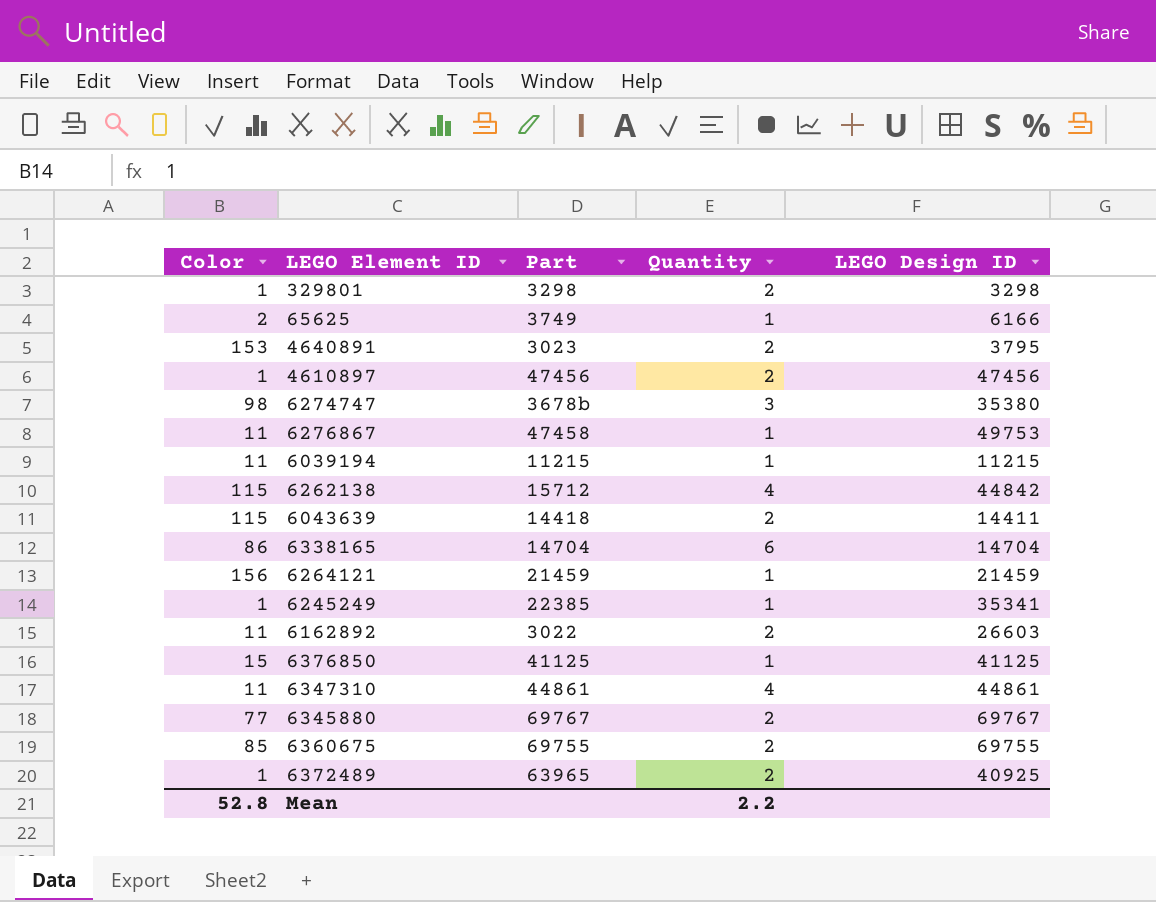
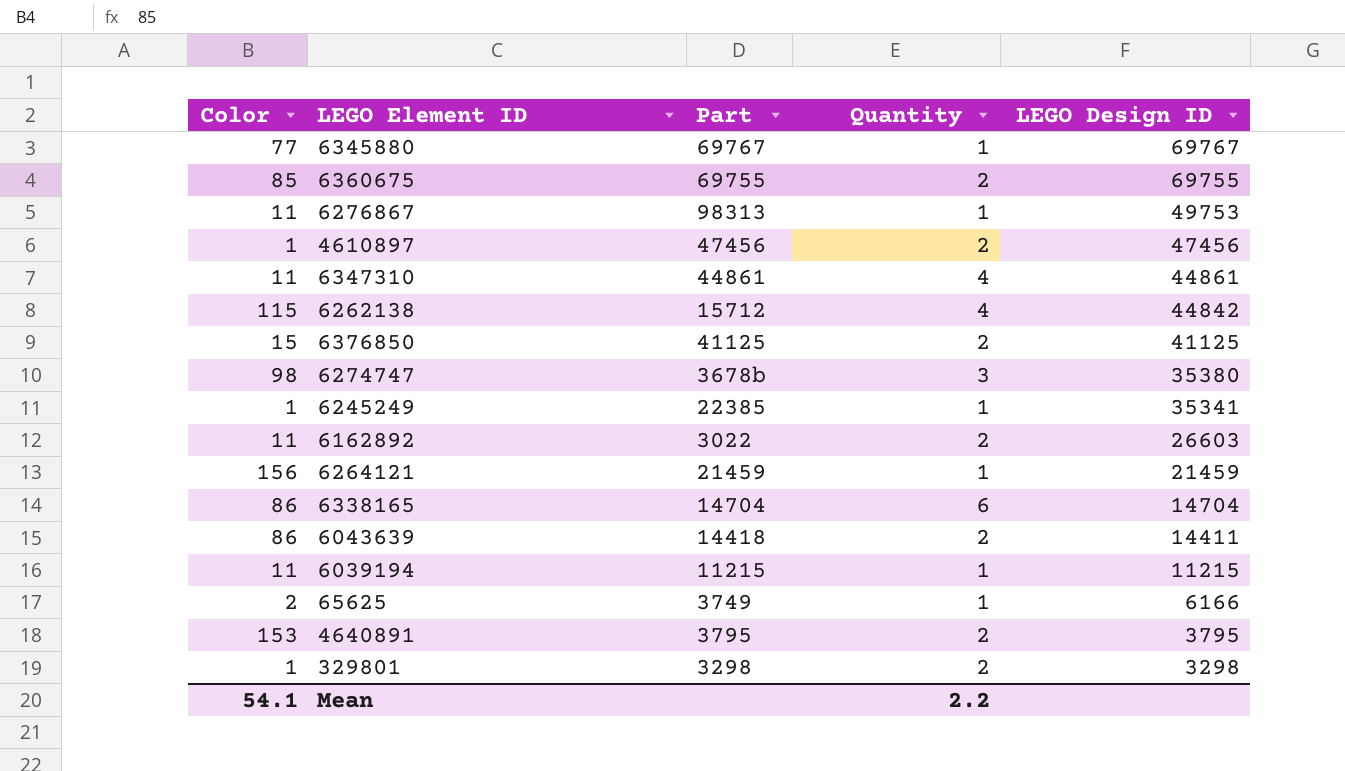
row order: none -> LEGO Design ID descending
row 6372489: 1 | 63965 | 2 | 40925 -> none
6345880 | Quantity: 2 -> 1
6276867 | Part: 47458 -> 98313
6376850 | Quantity: 1 -> 2
6043639 | Color: 115 -> 86
4640891 | Part: 3023 -> 3795
Mean | Color: 52.8 -> 54.1

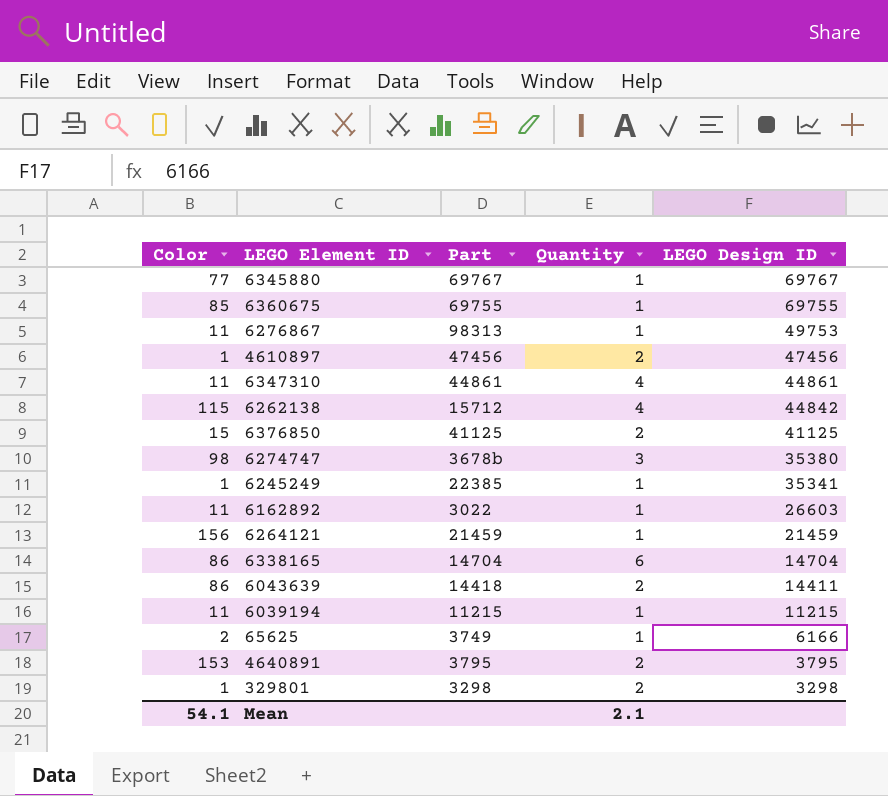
6360675 | Quantity: 2 -> 1
6162892 | Quantity: 2 -> 1
Mean | Quantity: 2.2 -> 2.1

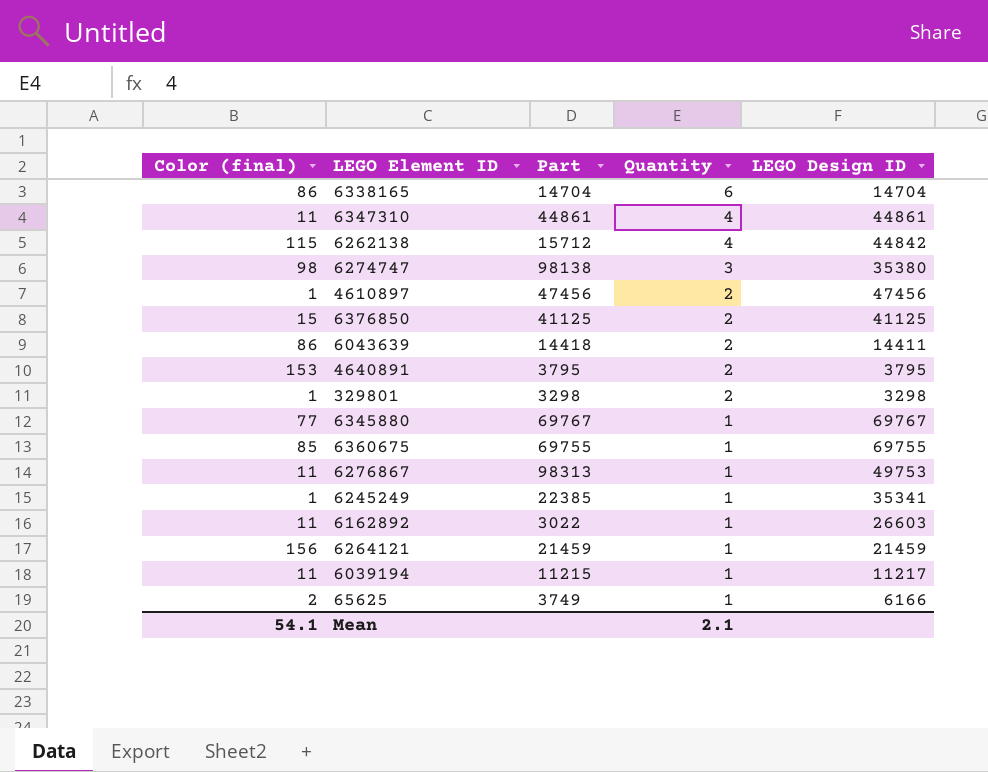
row order: LEGO Design ID descending -> Quantity descending
column name: Color -> Color (final)
6274747 | Part: 3678b -> 98138
6039194 | LEGO Design ID: 11215 -> 11217

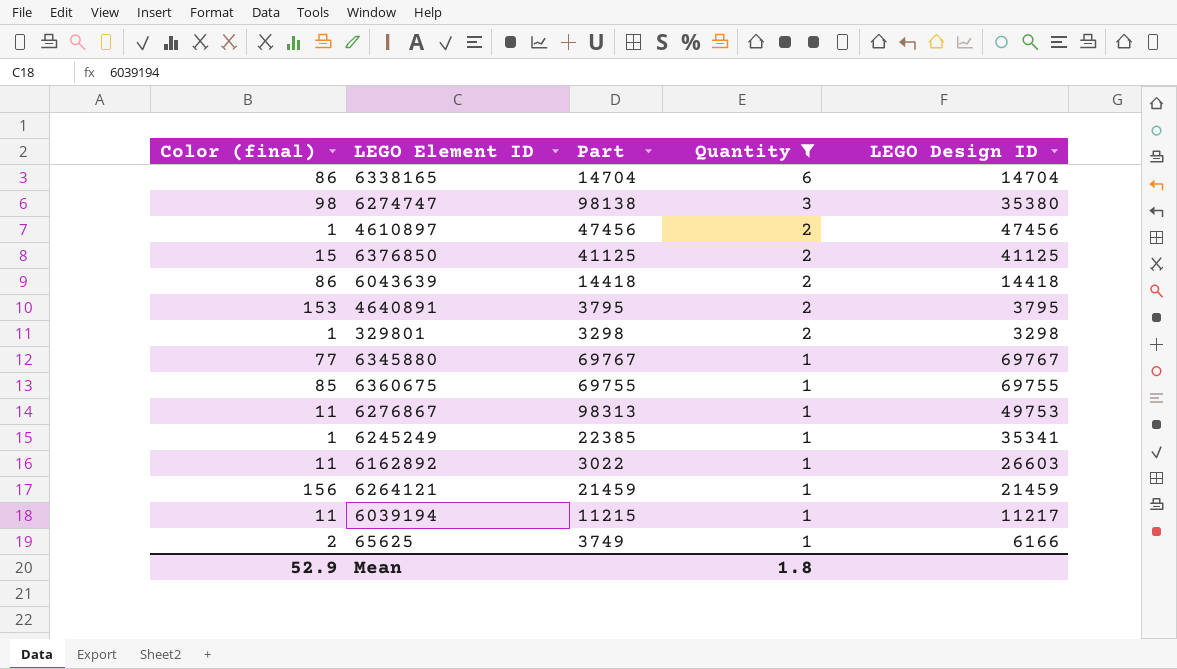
filter: none -> Quantity != 4
6043639 | LEGO Design ID: 14411 -> 14418
Mean | Color (final): 54.1 -> 52.9
Mean | Quantity: 2.1 -> 1.8

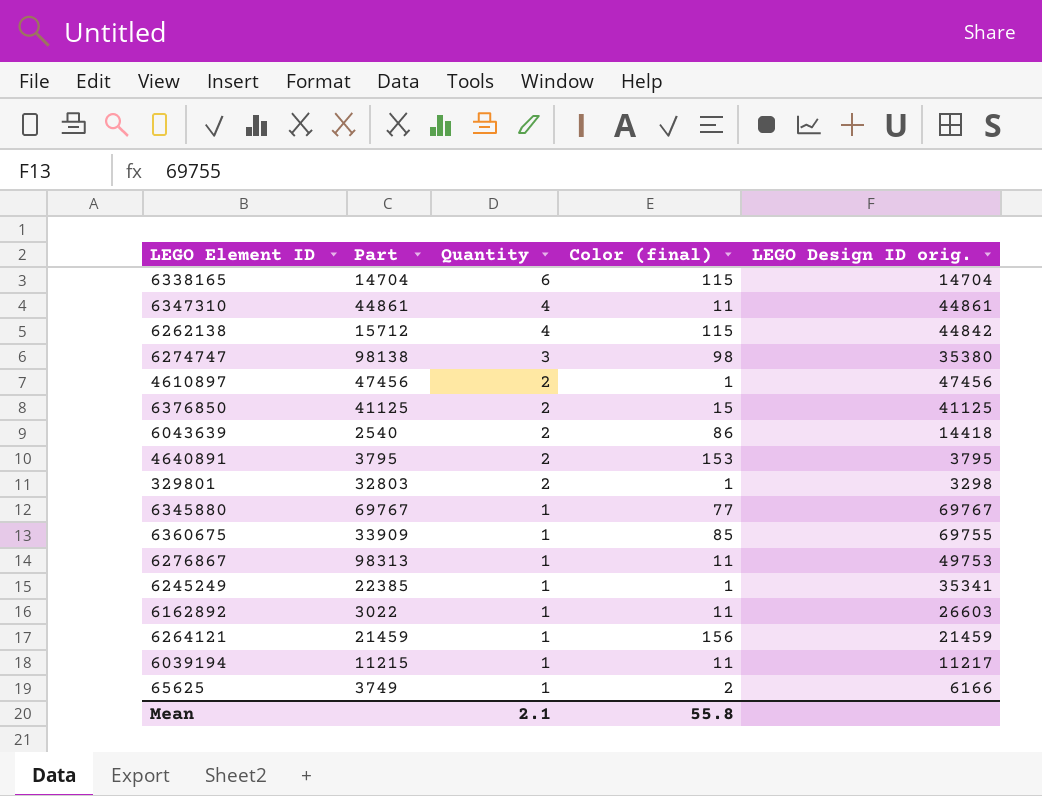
filter: Quantity != 4 -> none
column Color (final) | position: 1 -> 4
column name: LEGO Design ID -> LEGO Design ID orig.
6338165 | Color (final): 86 -> 115
6043639 | Part: 14418 -> 2540
329801 | Part: 3298 -> 32803
6360675 | Part: 69755 -> 33909
Mean | Quantity: 1.8 -> 2.1
Mean | Color (final): 52.9 -> 55.8

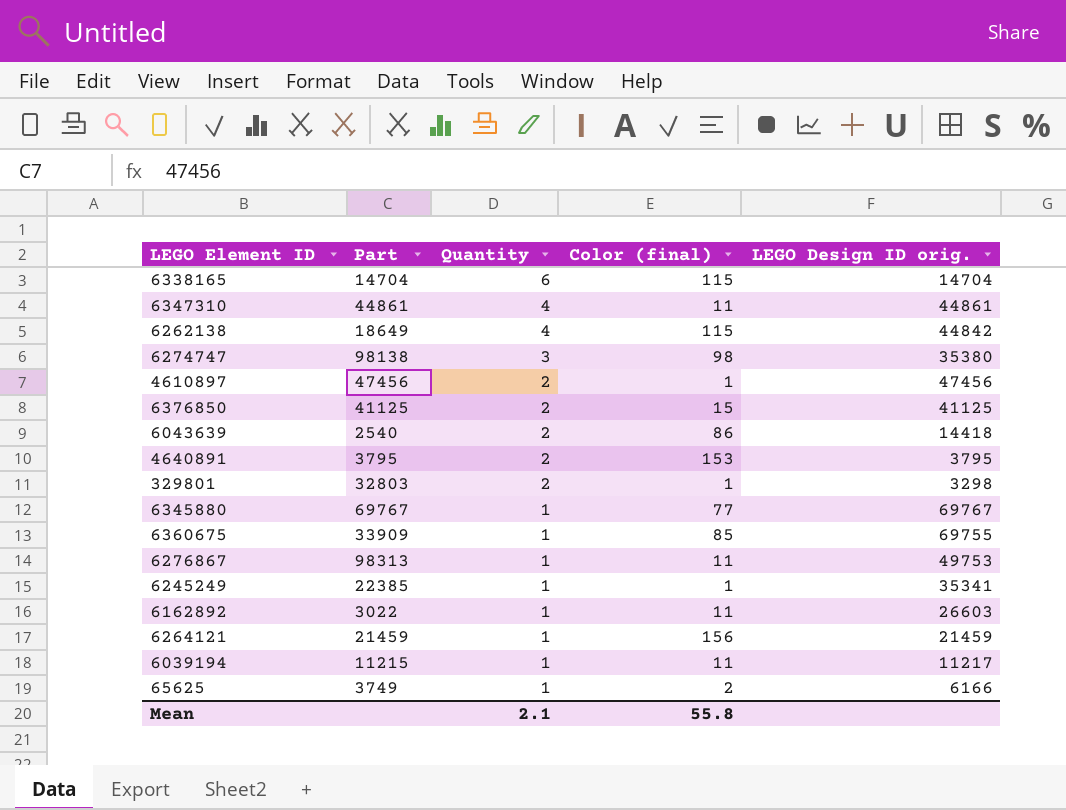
6262138 | Part: 15712 -> 18649

